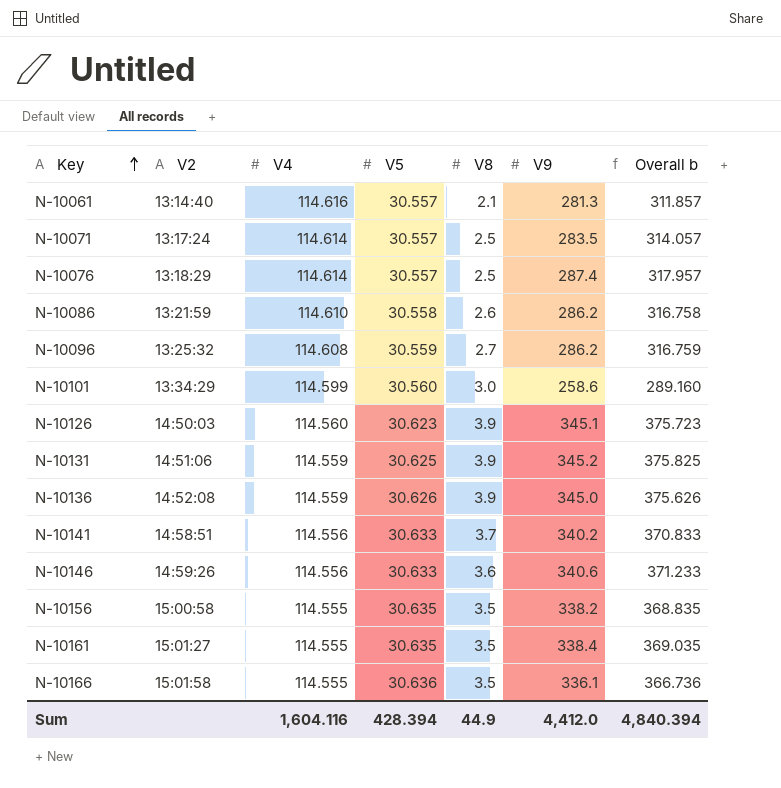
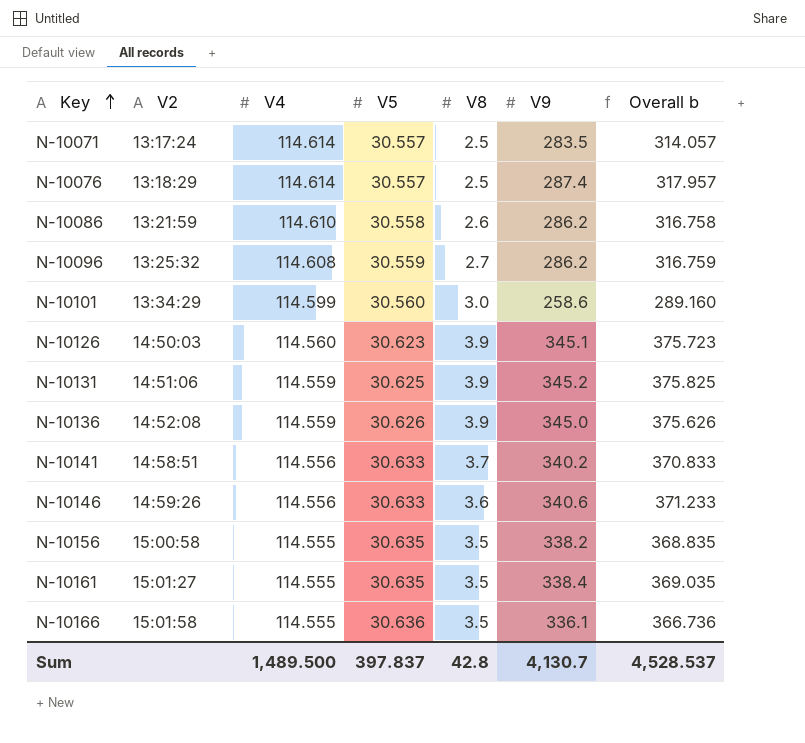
row N-10061: 13:14:40 | 114.616 | 30.557 | 2.1 | 281.3 | 311.857 -> none
Sum | V4: 1,604.116 -> 1,489.500
Sum | V5: 428.394 -> 397.837
Sum | V8: 44.9 -> 42.8
Sum | V9: 4,412.0 -> 4,130.7
Sum | Overall b: 4,840.394 -> 4,528.537

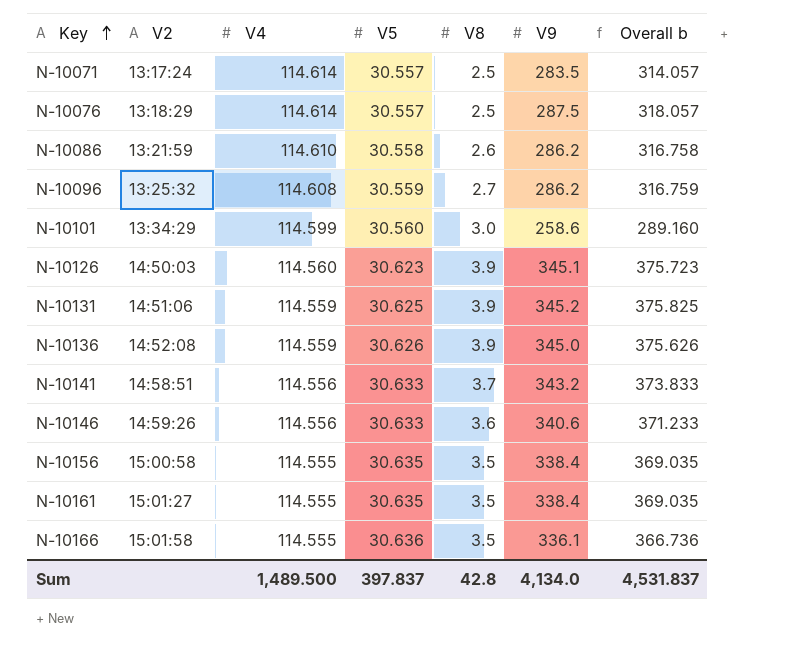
N-10076 | V9: 287.4 -> 287.5
N-10076 | Overall b: 317.957 -> 318.057
N-10141 | V9: 340.2 -> 343.2
N-10141 | Overall b: 370.833 -> 373.833
N-10156 | V9: 338.2 -> 338.4
N-10156 | Overall b: 368.835 -> 369.035
Sum | V9: 4,130.7 -> 4,134.0
Sum | Overall b: 4,528.537 -> 4,531.837

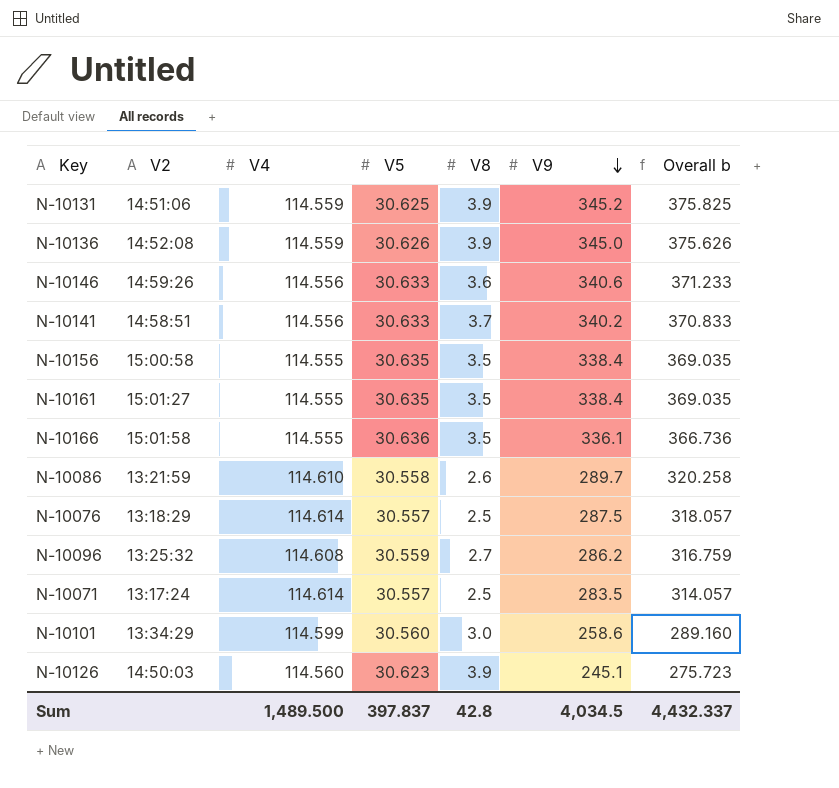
row order: Key ascending -> V9 descending
N-10141 | V9: 343.2 -> 340.2
N-10141 | Overall b: 373.833 -> 370.833
N-10086 | V9: 286.2 -> 289.7
N-10086 | Overall b: 316.758 -> 320.258
N-10126 | V9: 345.1 -> 245.1
N-10126 | Overall b: 375.723 -> 275.723
Sum | V9: 4,134.0 -> 4,034.5
Sum | Overall b: 4,531.837 -> 4,432.337

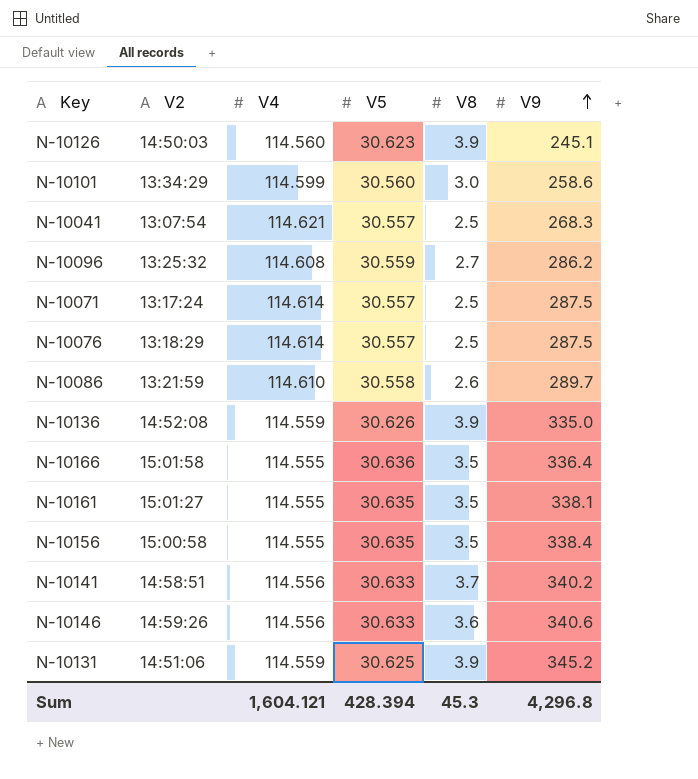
row order: V9 descending -> V9 ascending
column Overall b | formula: [V5] + [V9] -> none
row N-10041: none -> 13:07:54 | 114.621 | 30.557 | 2.5 | 268.3
N-10071 | V9: 283.5 -> 287.5
N-10136 | V9: 345.0 -> 335.0
N-10166 | V9: 336.1 -> 336.4
N-10161 | V9: 338.4 -> 338.1
Sum | V4: 1,489.500 -> 1,604.121
Sum | V5: 397.837 -> 428.394
Sum | V8: 42.8 -> 45.3
Sum | V9: 4,034.5 -> 4,296.8

